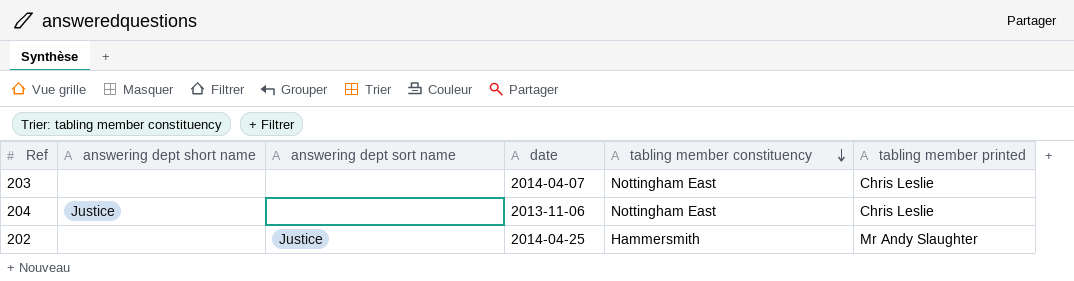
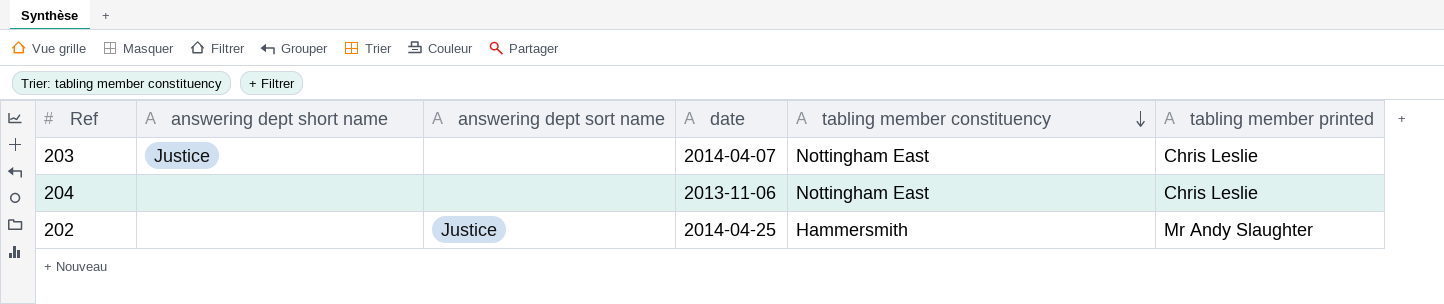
203 | answering dept short name: none -> Justice
204 | answering dept short name: Justice -> none

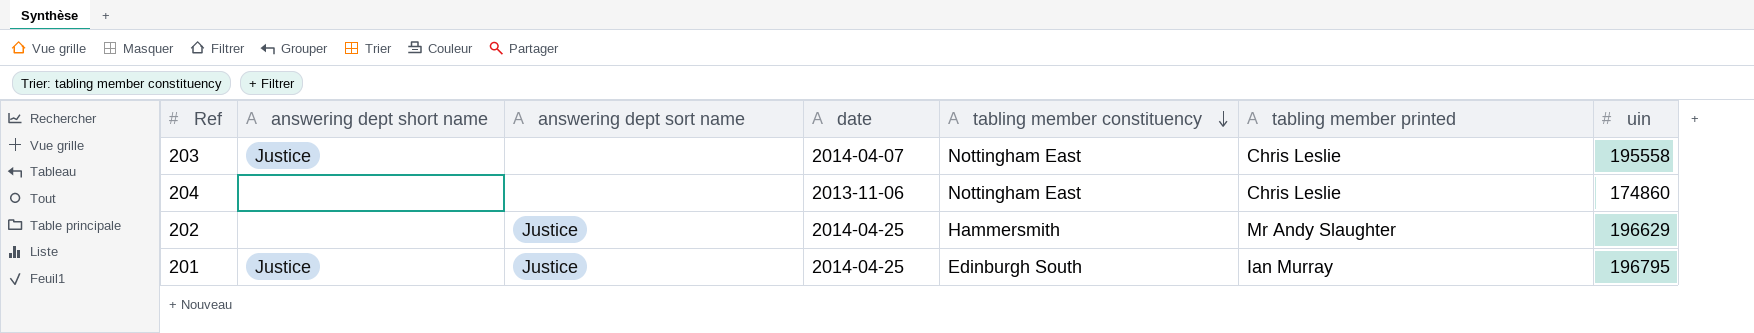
column uin | position: none -> 7
row 201: none -> Justice | Justice | 2014-04-25 | Edinburgh South | Ian Murray | 196795

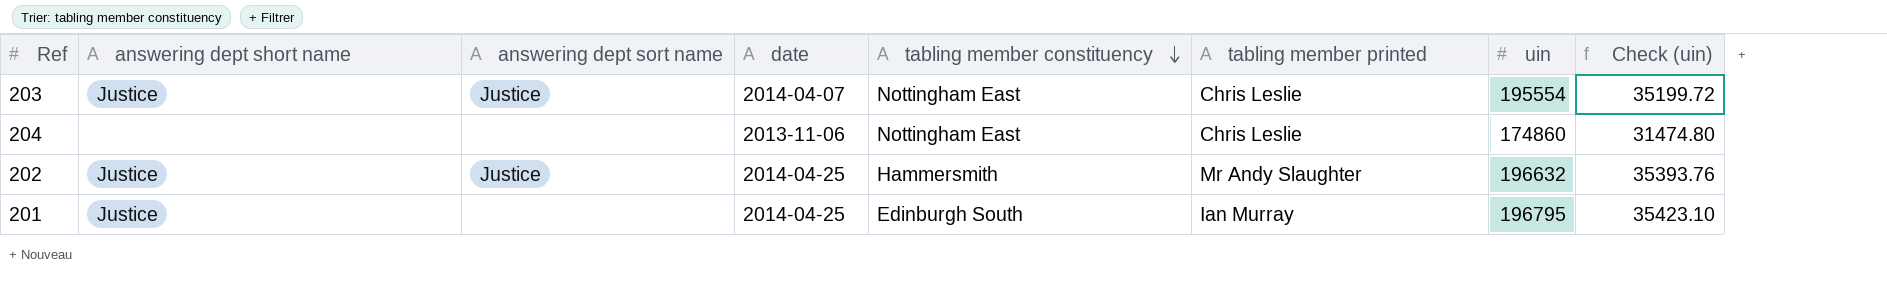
column Check (uin) | formula: none -> [uin] * 0.18
203 | answering dept sort name: none -> Justice
203 | uin: 195558 -> 195554
202 | answering dept short name: none -> Justice
202 | uin: 196629 -> 196632
201 | answering dept sort name: Justice -> none

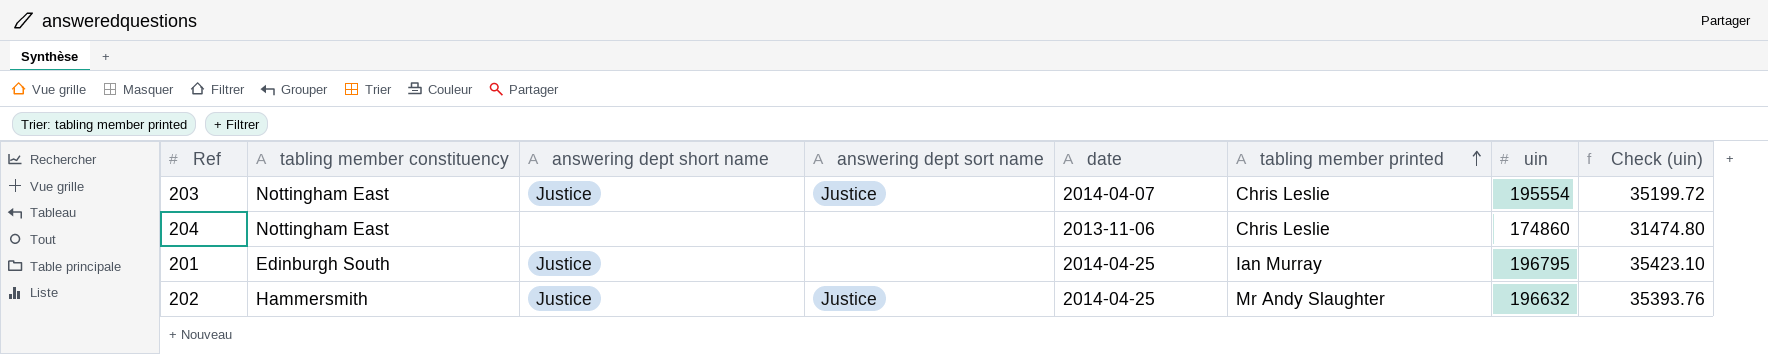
row order: tabling member constituency descending -> tabling member printed ascending
column tabling member constituency | position: 5 -> 2

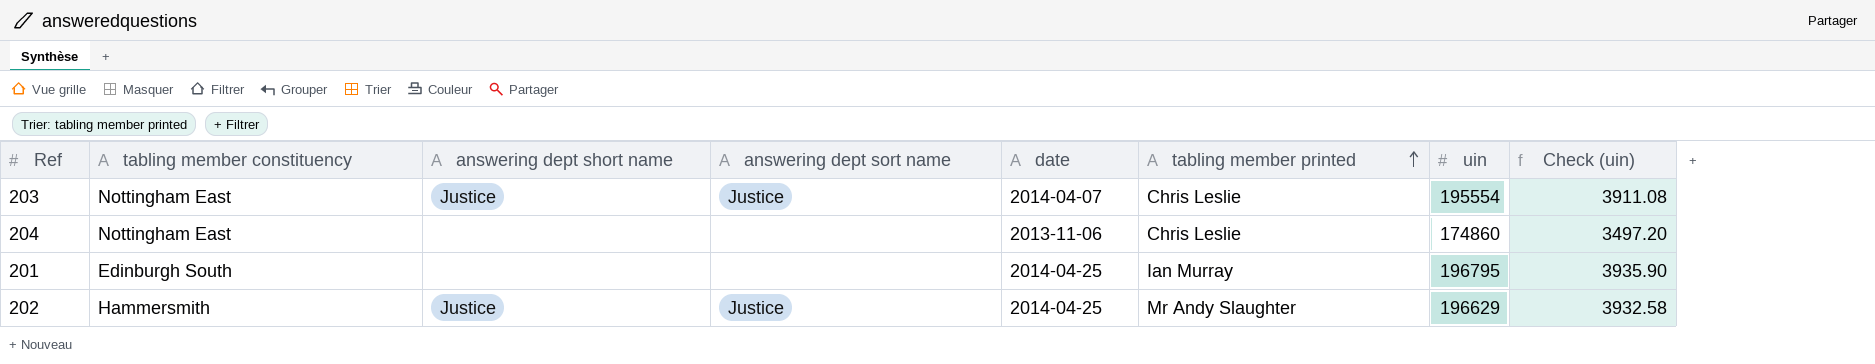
column Check (uin) | formula: [uin] * 0.18 -> [uin] * 0.02
201 | answering dept short name: Justice -> none
202 | uin: 196632 -> 196629

